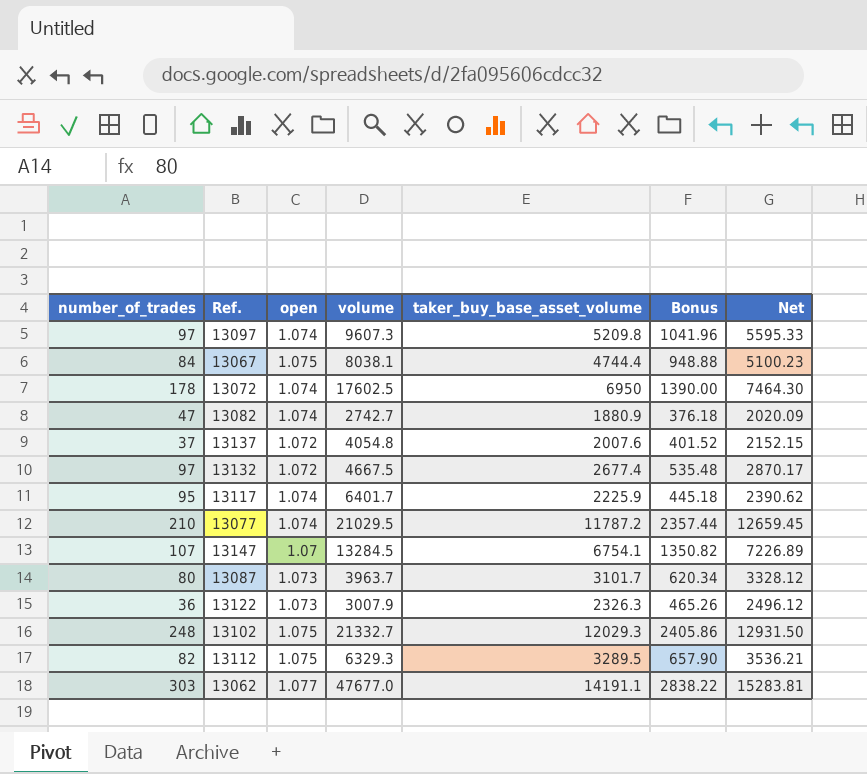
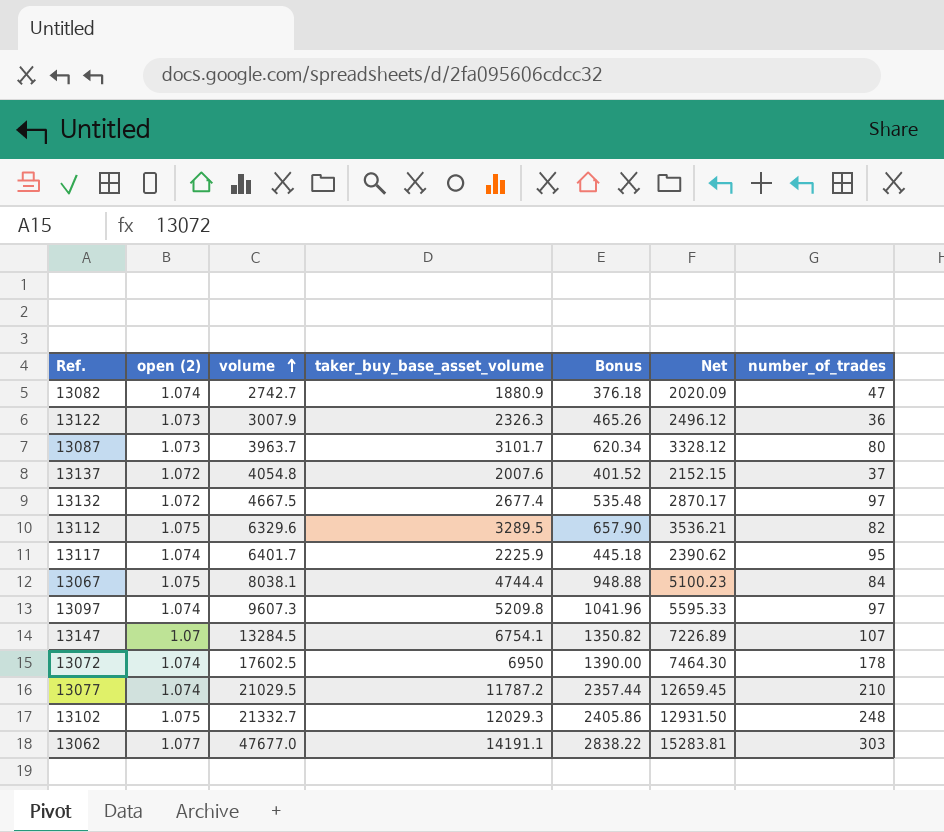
row order: none -> volume ascending
column name: open -> open (2)
column number_of_trades | position: 1 -> 7
13112 | volume: 6329.3 -> 6329.6

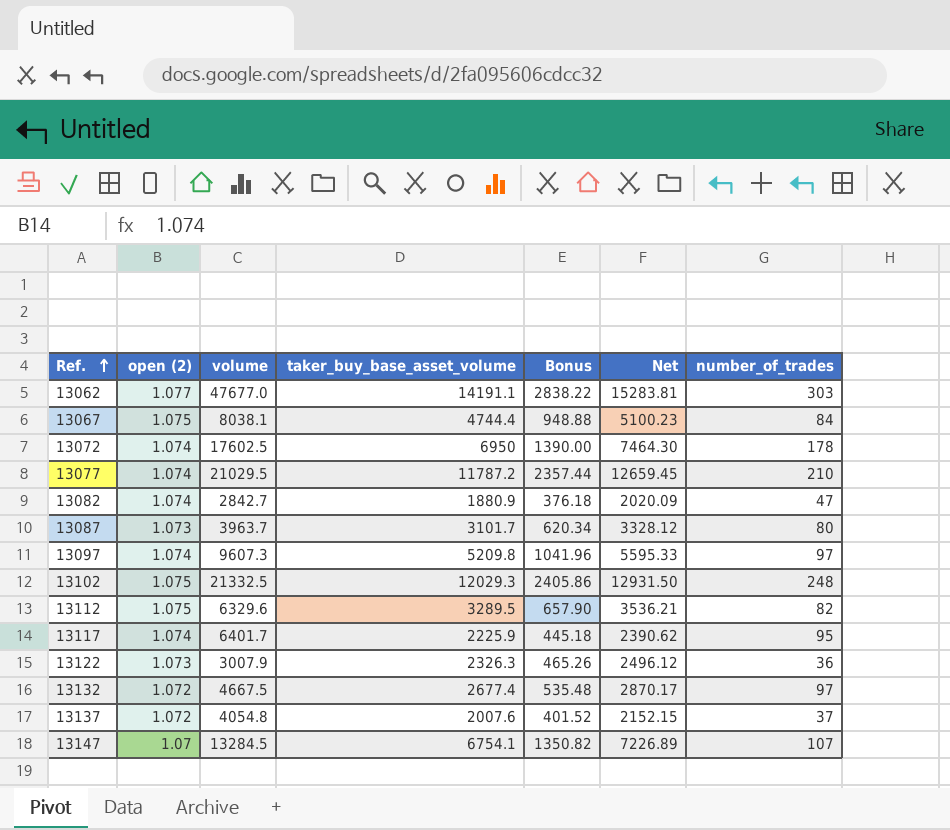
row order: volume ascending -> Ref. ascending
13082 | volume: 2742.7 -> 2842.7
13102 | volume: 21332.7 -> 21332.5

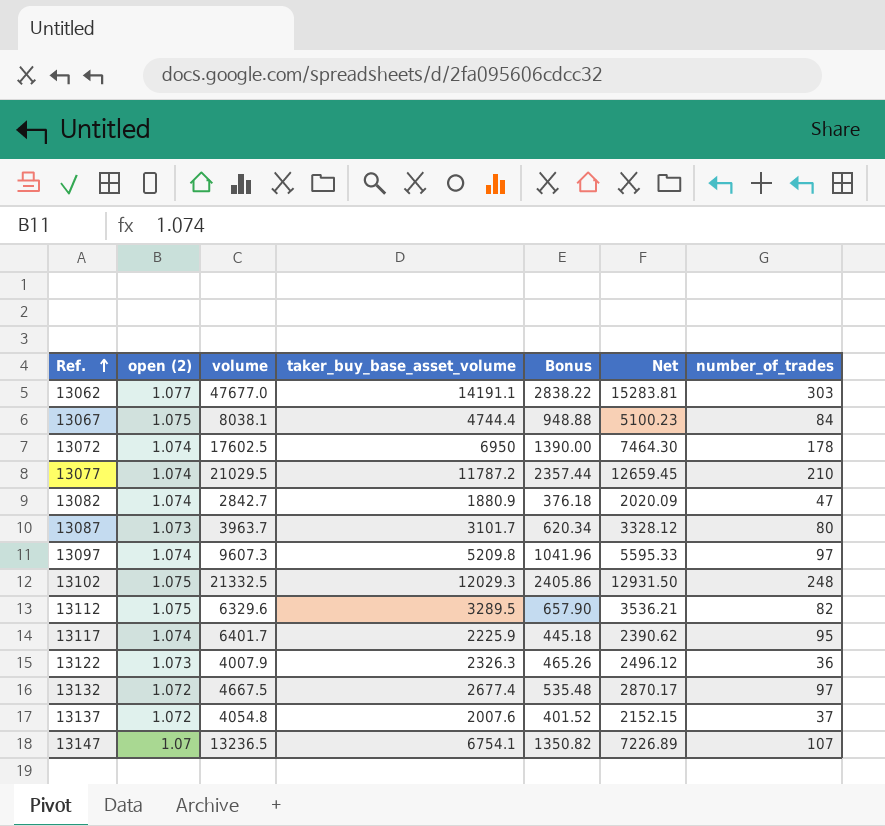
13122 | volume: 3007.9 -> 4007.9
13147 | volume: 13284.5 -> 13236.5

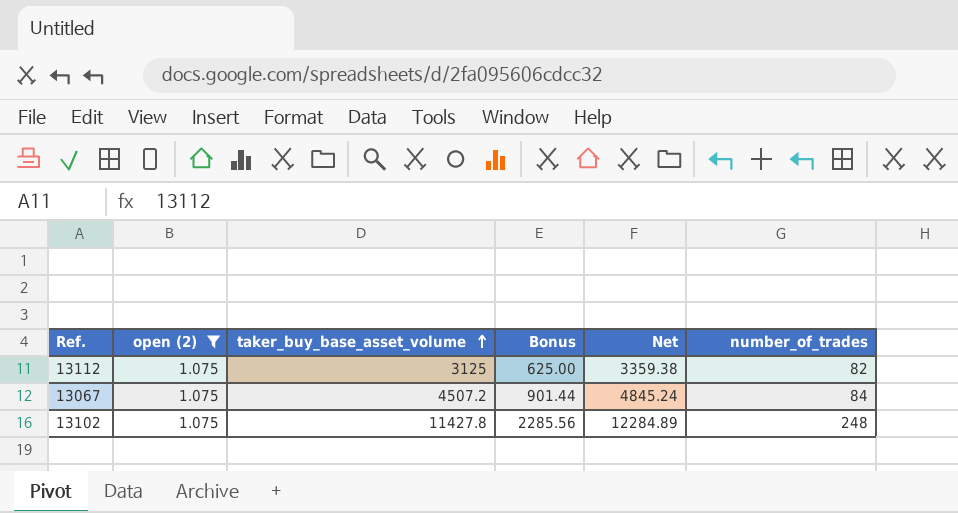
filter: none -> open (2) = 1.075
row order: Ref. ascending -> taker_buy_base_asset_volume ascending
column volume | position: 3 -> none
13112 | taker_buy_base_asset_volume: 3289.5 -> 3125
13112 | Bonus: 657.90 -> 625.00
13112 | Net: 3536.21 -> 3359.38
13067 | taker_buy_base_asset_volume: 4744.4 -> 4507.2
13067 | Bonus: 948.88 -> 901.44
13067 | Net: 5100.23 -> 4845.24
13102 | taker_buy_base_asset_volume: 12029.3 -> 11427.8
13102 | Bonus: 2405.86 -> 2285.56
13102 | Net: 12931.50 -> 12284.89

